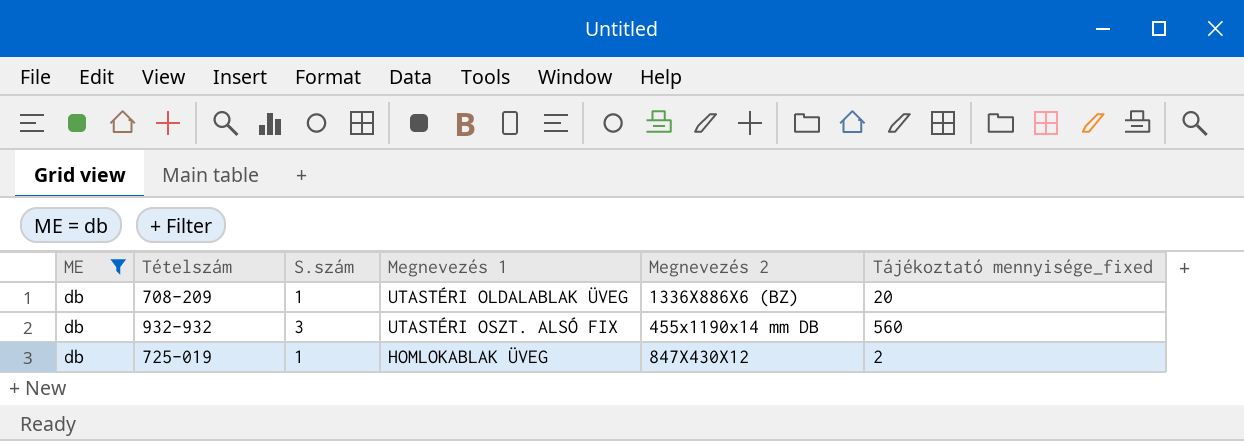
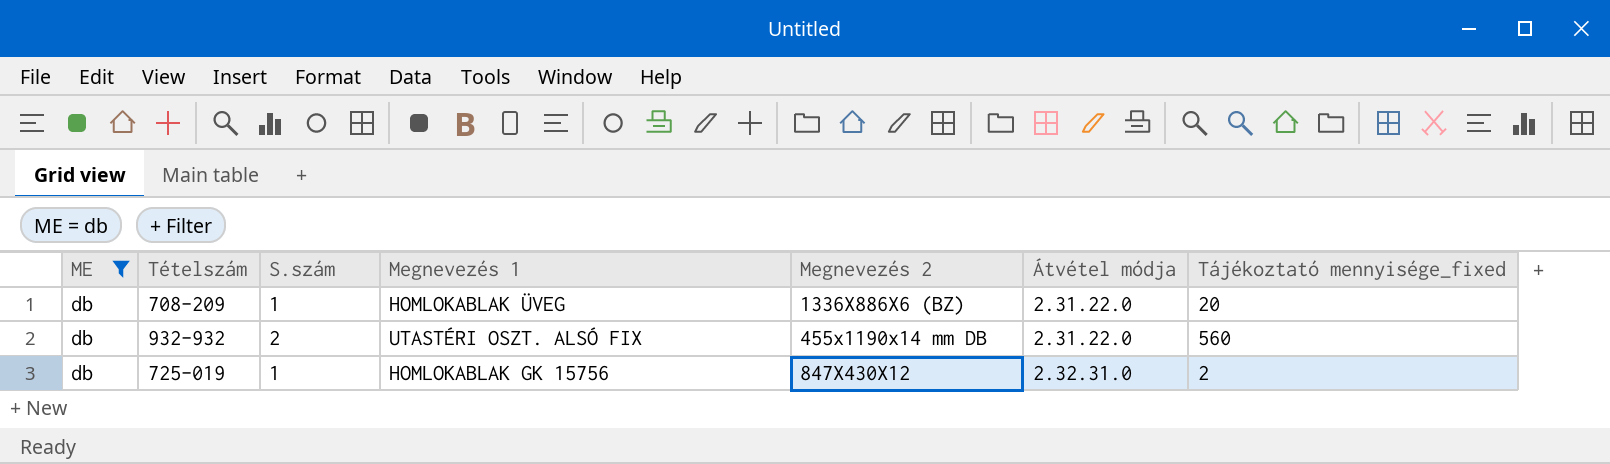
column Átvétel módja | position: none -> 6
708-209 | Megnevezés 1: UTASTÉRI OLDALABLAK ÜVEG -> HOMLOKABLAK ÜVEG
932-932 | S.szám: 3 -> 2
725-019 | Megnevezés 1: HOMLOKABLAK ÜVEG -> HOMLOKABLAK GK 15756

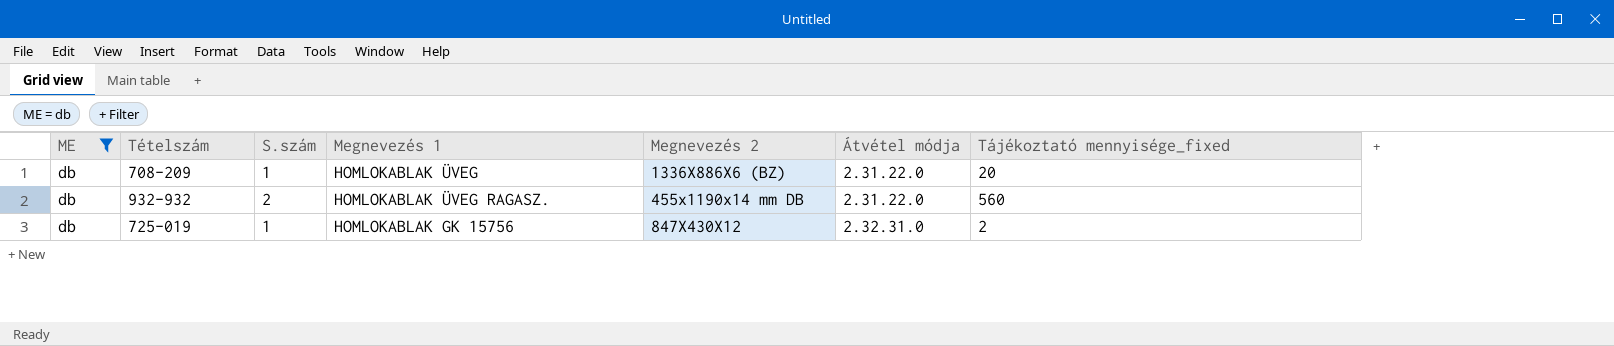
932-932 | Megnevezés 1: UTASTÉRI OSZT. ALSÓ FIX -> HOMLOKABLAK ÜVEG RAGASZ.

